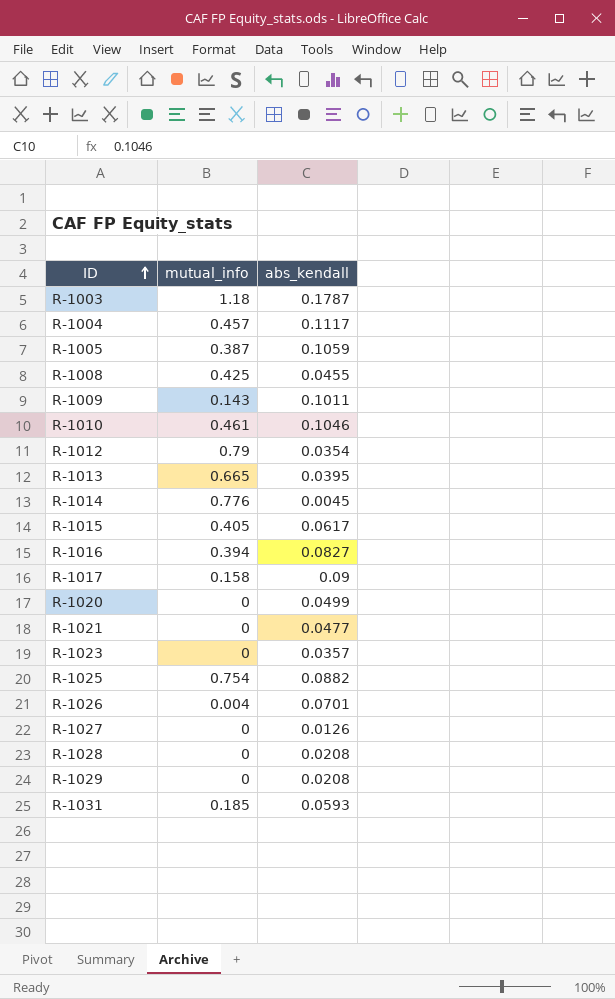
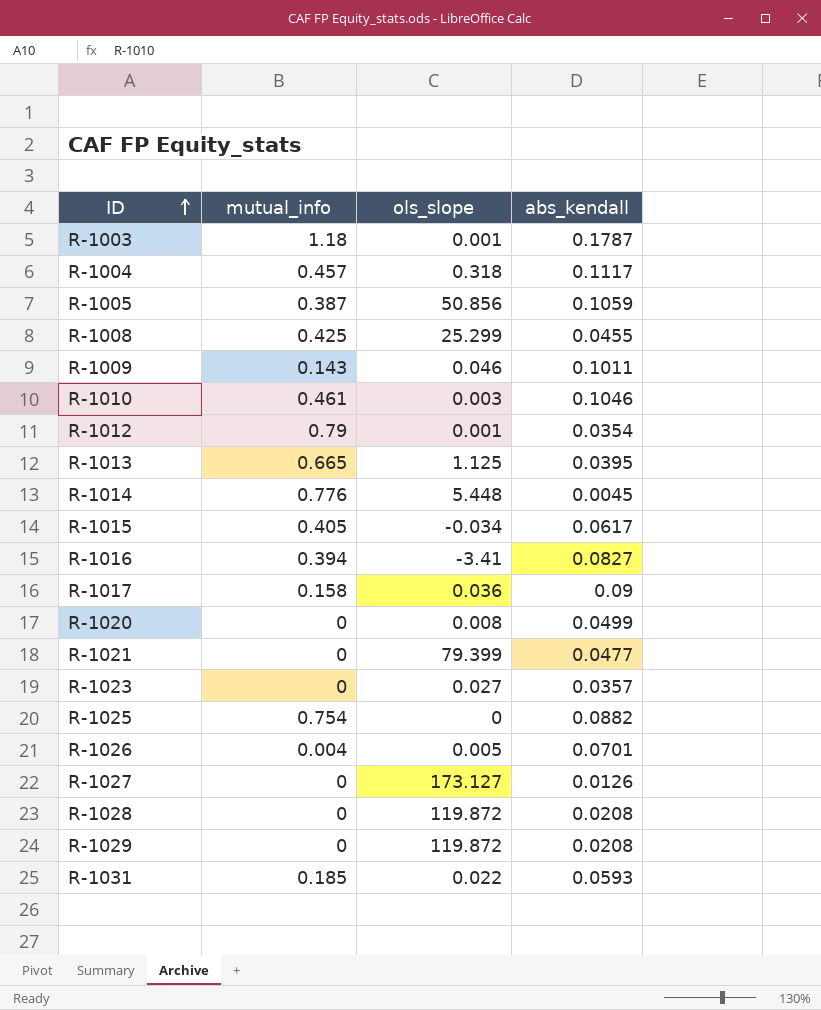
column ols_slope | position: none -> 3

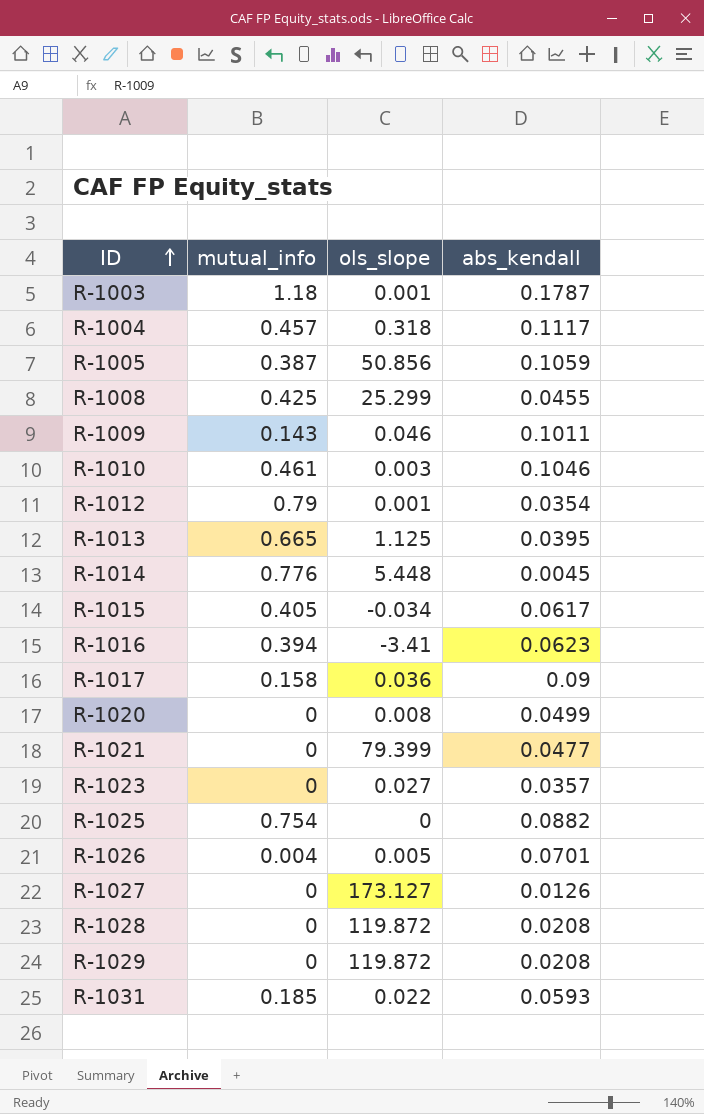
R-1016 | abs_kendall: 0.0827 -> 0.0623

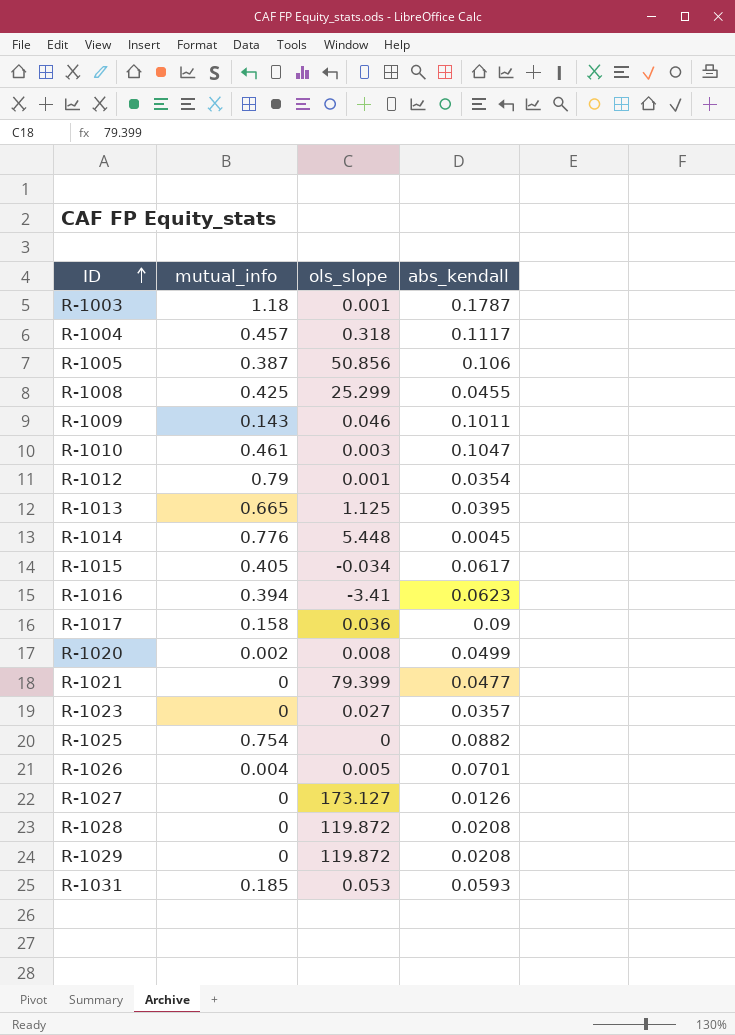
R-1005 | abs_kendall: 0.1059 -> 0.106
R-1010 | abs_kendall: 0.1046 -> 0.1047
R-1020 | mutual_info: 0 -> 0.002
R-1031 | ols_slope: 0.022 -> 0.053

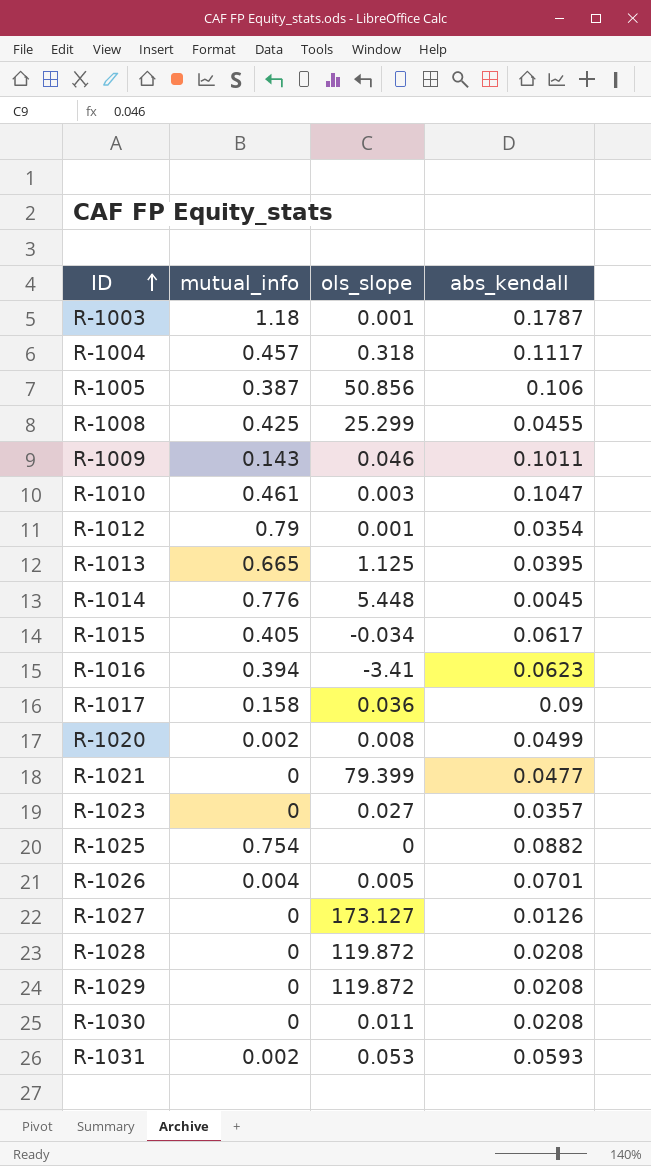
row R-1030: none -> 0 | 0.011 | 0.0208
R-1031 | mutual_info: 0.185 -> 0.002

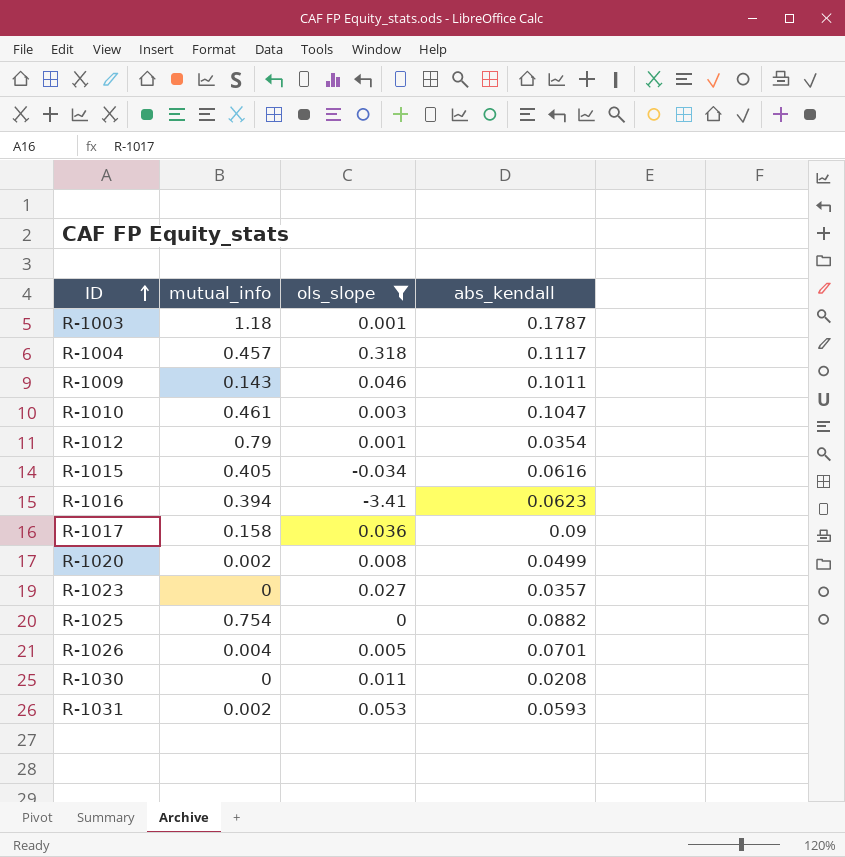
filter: none -> ols_slope <= 0.318
R-1015 | abs_kendall: 0.0617 -> 0.0616

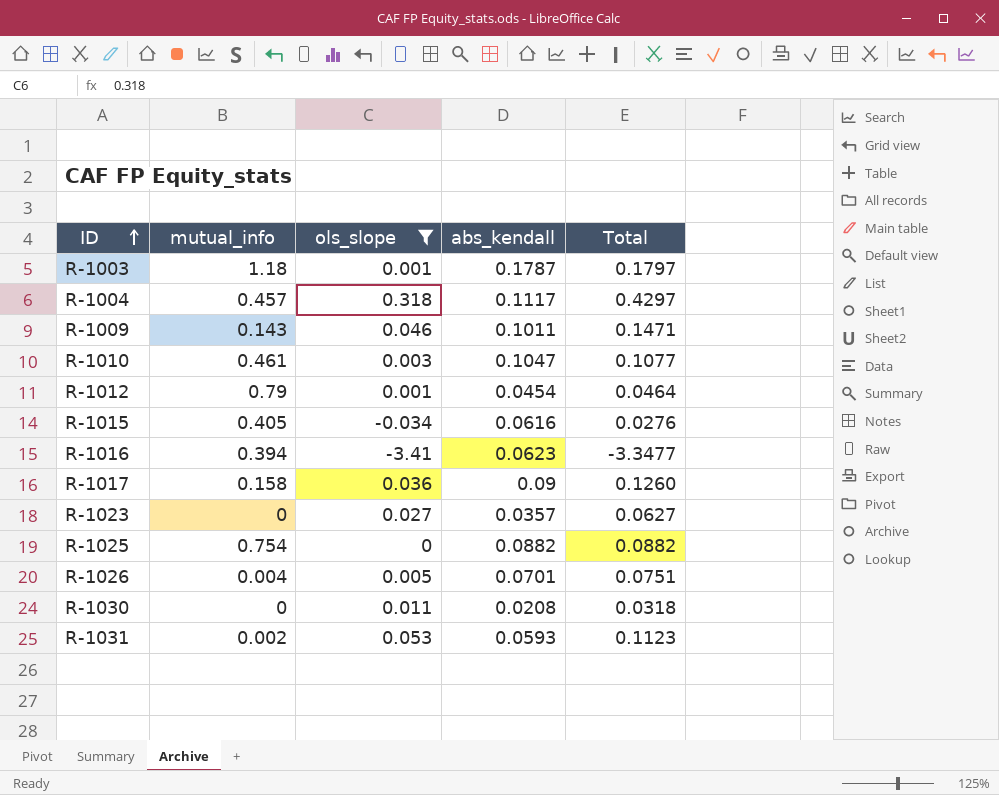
column Total | formula: none -> [ols_slope] + [abs_kendall]
row R-1020: 0.002 | 0.008 | 0.0499 -> none
R-1012 | abs_kendall: 0.0354 -> 0.0454

